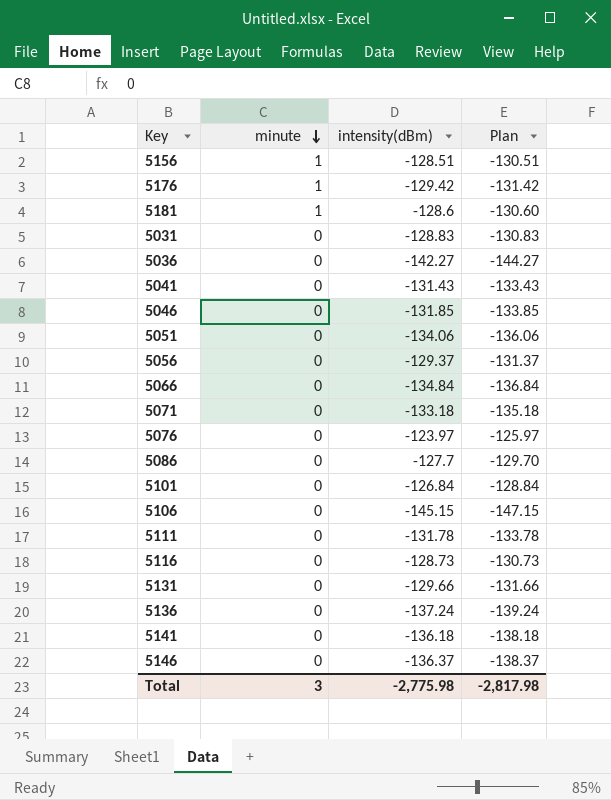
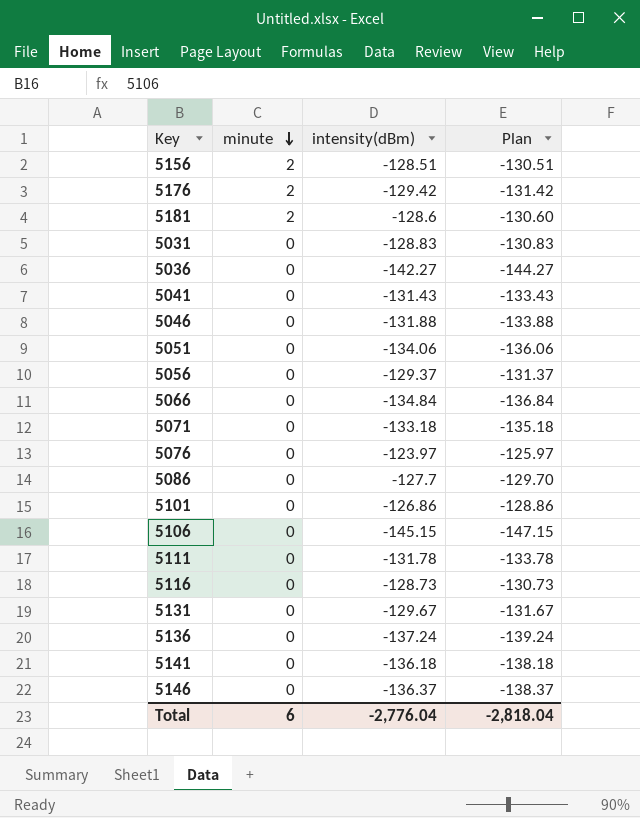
5156 | minute: 1 -> 2
5176 | minute: 1 -> 2
5181 | minute: 1 -> 2
5046 | intensity(dBm): -131.85 -> -131.88
5046 | Plan: -133.85 -> -133.88
5101 | intensity(dBm): -126.84 -> -126.86
5101 | Plan: -128.84 -> -128.86
5131 | intensity(dBm): -129.66 -> -129.67
5131 | Plan: -131.66 -> -131.67
Total | minute: 3 -> 6
Total | intensity(dBm): -2,775.98 -> -2,776.04
Total | Plan: -2,817.98 -> -2,818.04

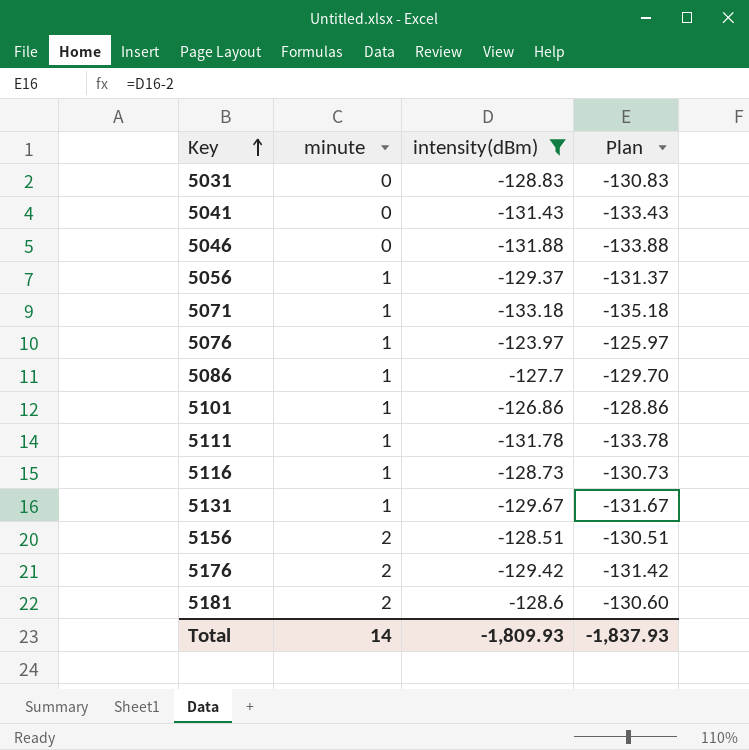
filter: none -> intensity(dBm) >= -133.18
row order: minute descending -> Key ascending
5056 | minute: 0 -> 1
5071 | minute: 0 -> 1
5076 | minute: 0 -> 1
5086 | minute: 0 -> 1
5101 | minute: 0 -> 1
5111 | minute: 0 -> 1
5116 | minute: 0 -> 1
5131 | minute: 0 -> 1
Total | minute: 6 -> 14
Total | intensity(dBm): -2,776.04 -> -1,809.93
Total | Plan: -2,818.04 -> -1,837.93

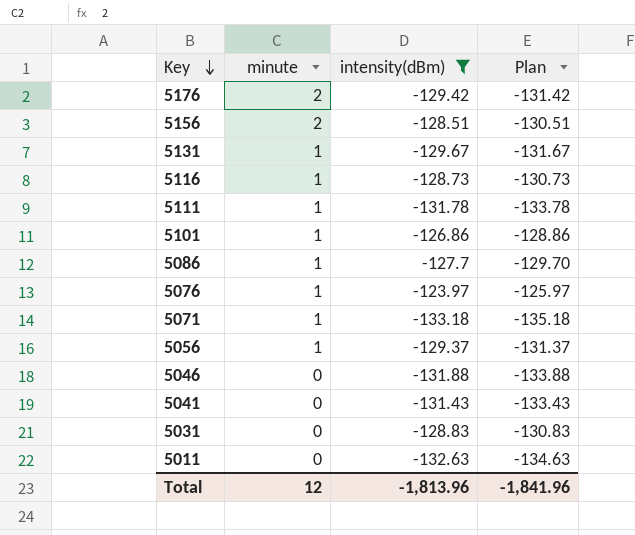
row order: Key ascending -> Key descending
row 5181: 2 | -128.6 | -130.60 -> none
row 5011: none -> 0 | -132.63 | -134.63
Total | minute: 14 -> 12
Total | intensity(dBm): -1,809.93 -> -1,813.96
Total | Plan: -1,837.93 -> -1,841.96

